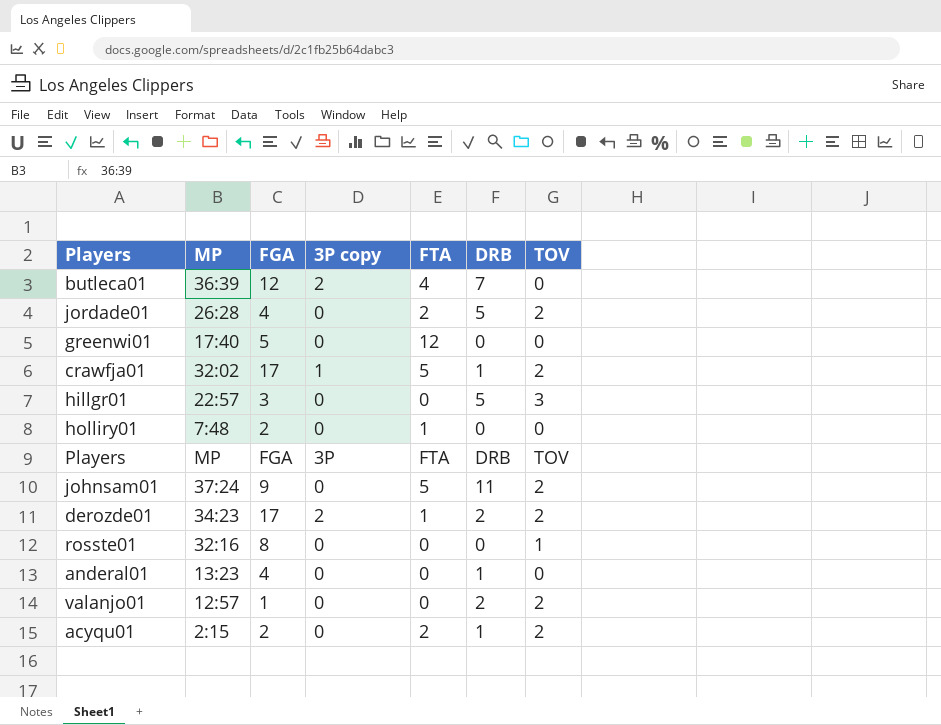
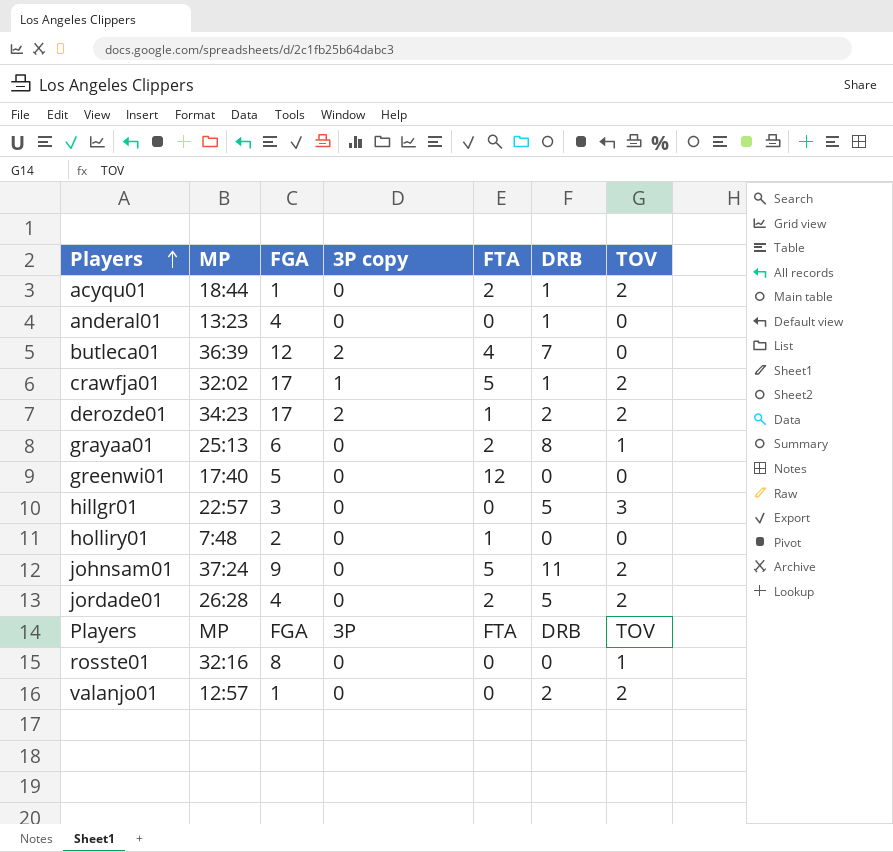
row order: none -> Players ascending
acyqu01 | MP: 2:15 -> 18:44
acyqu01 | FGA: 2 -> 1
row grayaa01: none -> 25:13 | 6 | 0 | 2 | 8 | 1

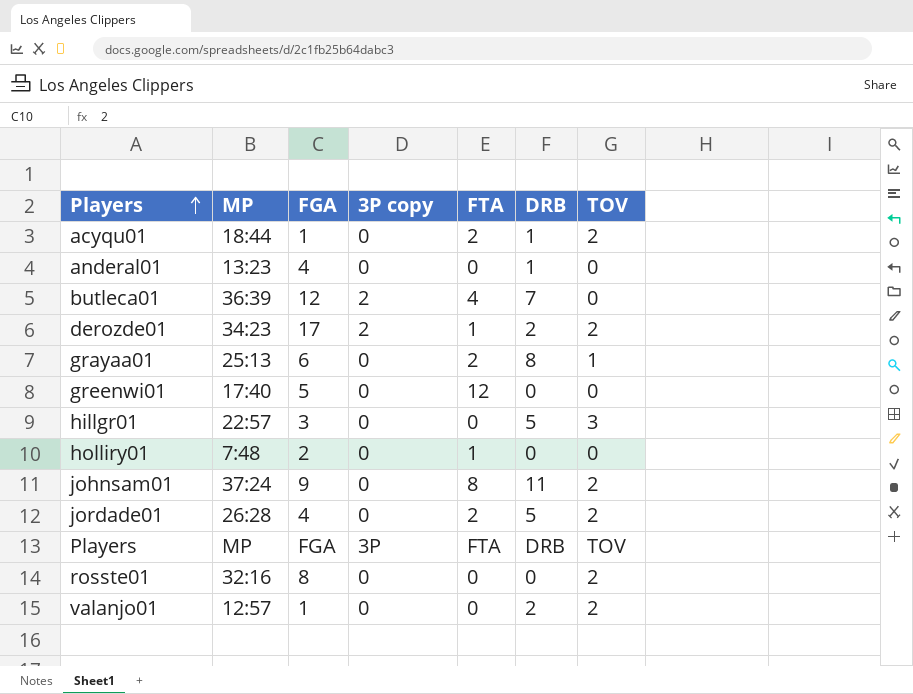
row crawfja01: 32:02 | 17 | 1 | 5 | 1 | 2 -> none
johnsam01 | FTA: 5 -> 8
rosste01 | TOV: 1 -> 2

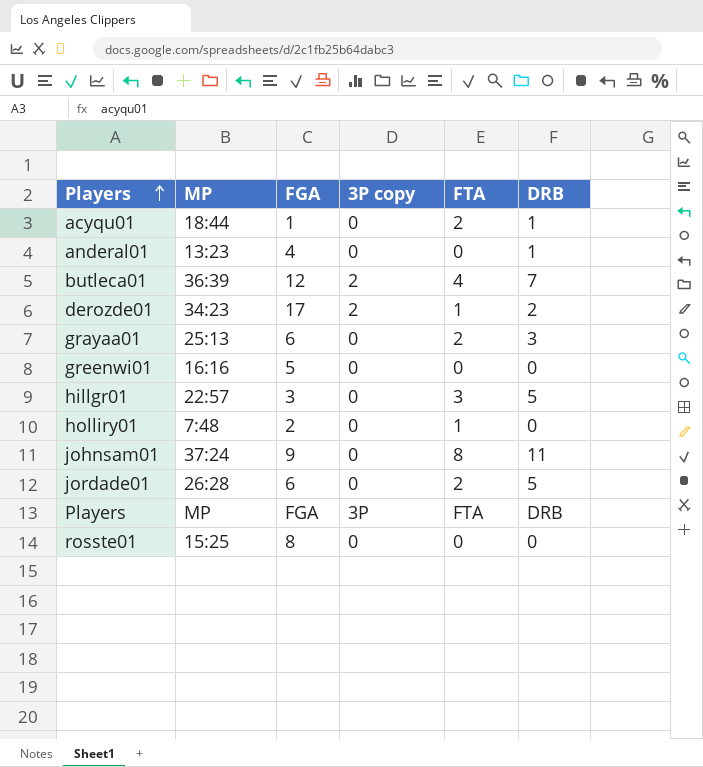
column TOV | position: 7 -> none
row valanjo01: 12:57 | 1 | 0 | 0 | 2 | 2 -> none
grayaa01 | DRB: 8 -> 3
greenwi01 | MP: 17:40 -> 16:16
greenwi01 | FTA: 12 -> 0
hillgr01 | FTA: 0 -> 3
jordade01 | FGA: 4 -> 6
rosste01 | MP: 32:16 -> 15:25

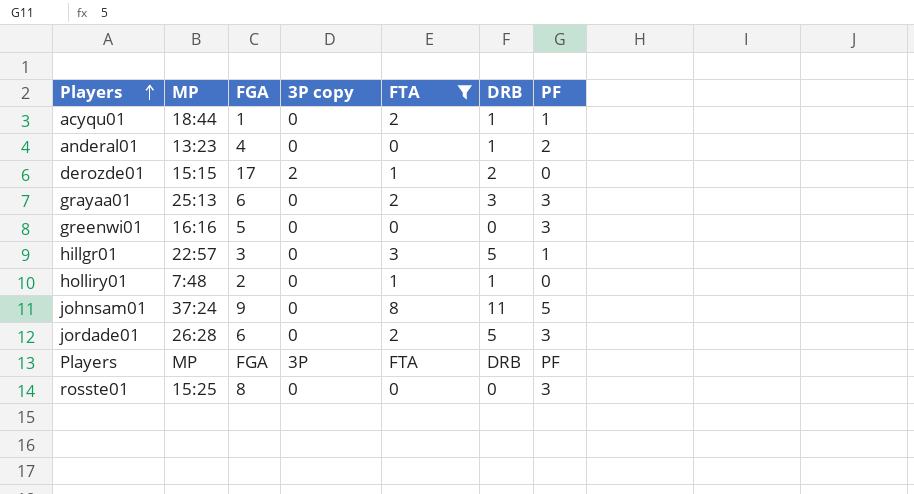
filter: none -> FTA != 4
column PF | position: none -> 7
derozde01 | MP: 34:23 -> 15:15
holliry01 | DRB: 0 -> 1

